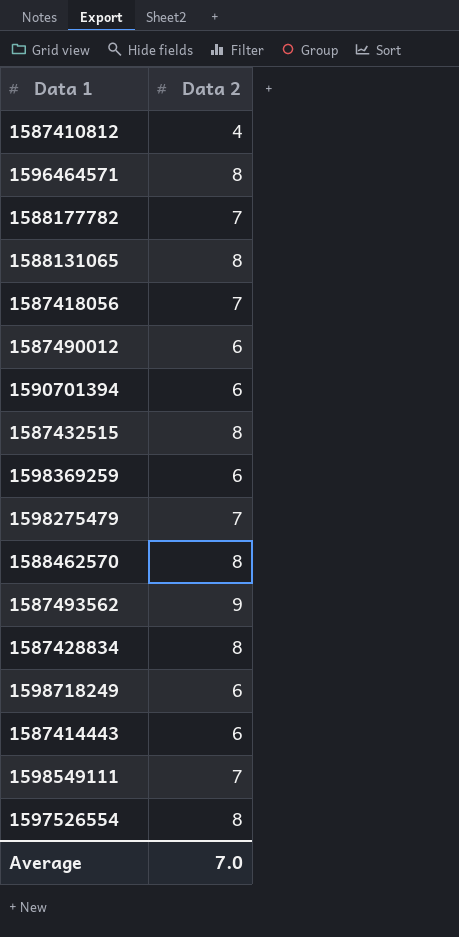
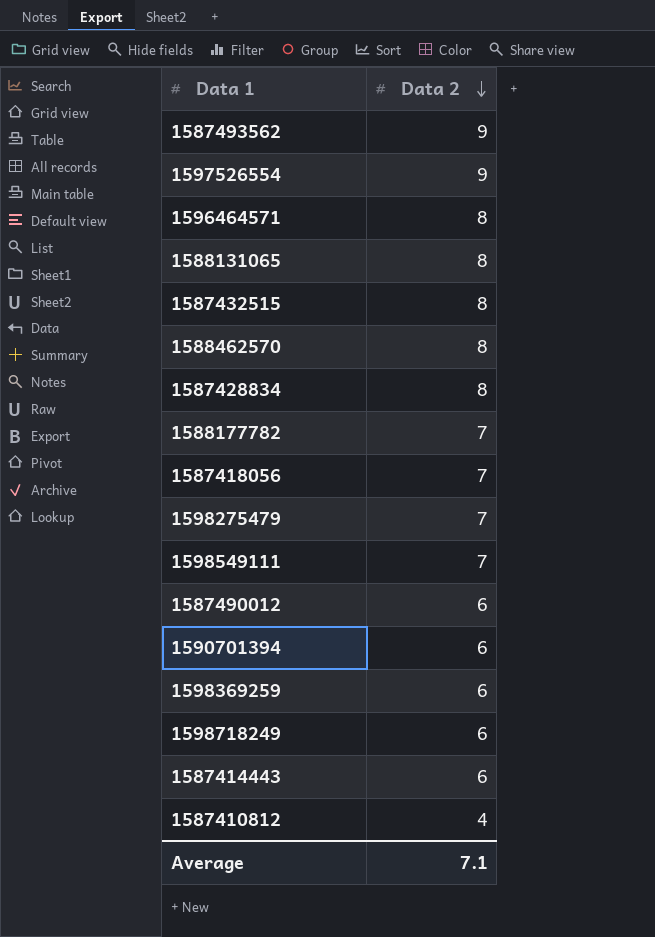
row order: none -> Data 2 descending
1597526554 | Data 2: 8 -> 9
Average | Data 2: 7.0 -> 7.1

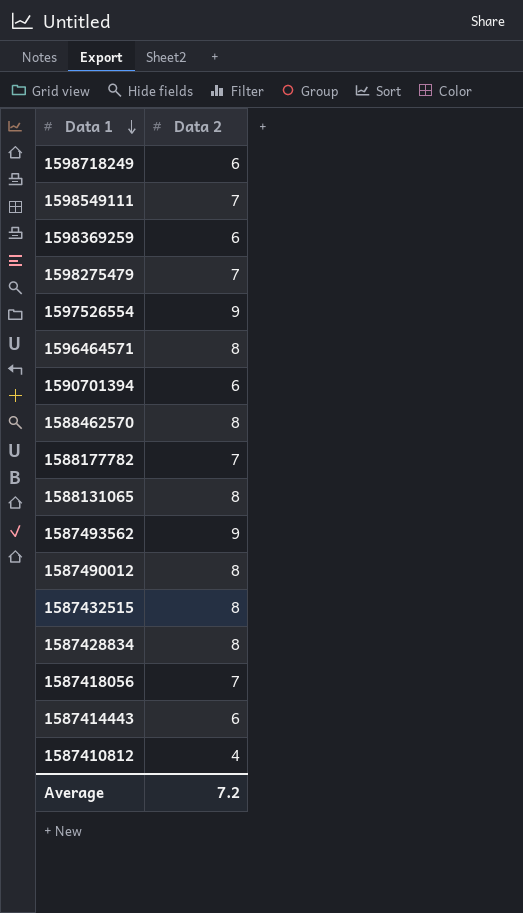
row order: Data 2 descending -> Data 1 descending
1587490012 | Data 2: 6 -> 8
Average | Data 2: 7.1 -> 7.2

